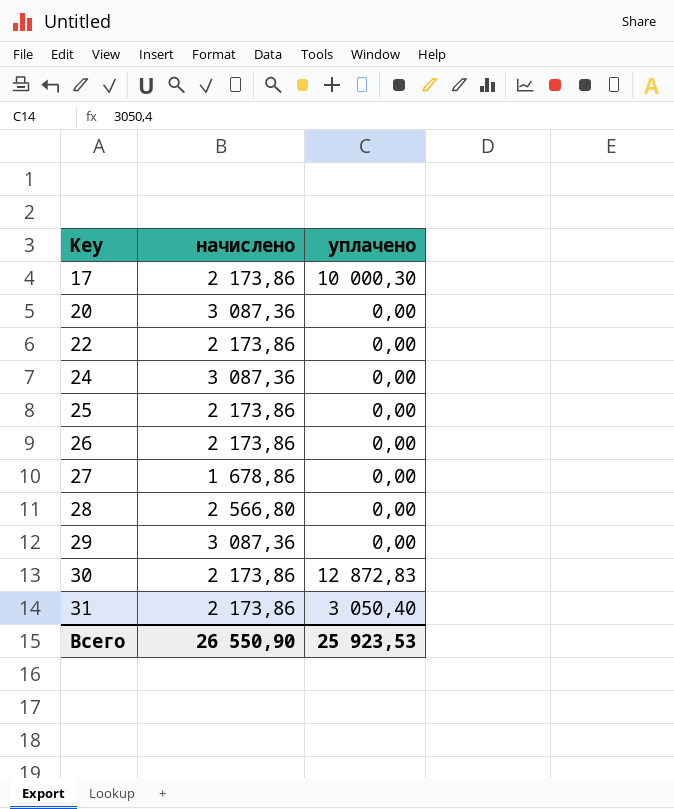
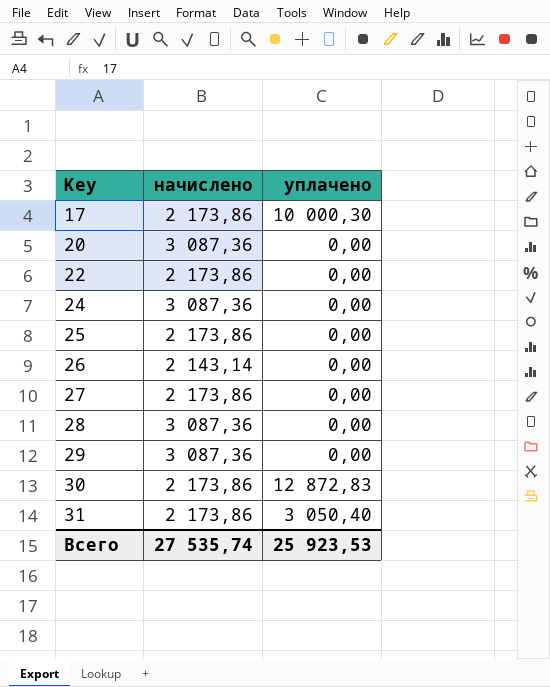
26 | начислено: 2 173,86 -> 2 143,14
27 | начислено: 1 678,86 -> 2 173,86
28 | начислено: 2 566,80 -> 3 087,36
Всего | начислено: 26 550,90 -> 27 535,74

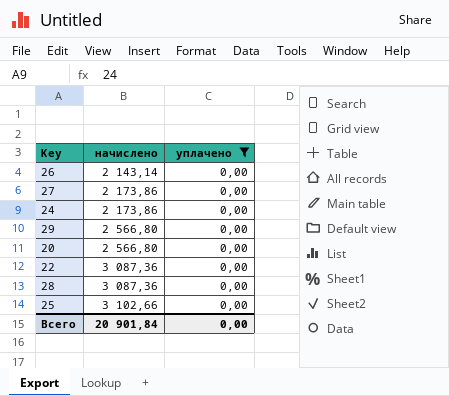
filter: none -> уплачено = 0,00
row order: Key ascending -> начислено ascending
24 | начислено: 3 087,36 -> 2 173,86
29 | начислено: 3 087,36 -> 2 566,80
20 | начислено: 3 087,36 -> 2 566,80
22 | начислено: 2 173,86 -> 3 087,36
25 | начислено: 2 173,86 -> 3 102,66
Всего | начислено: 27 535,74 -> 20 901,84
Всего | уплачено: 25 923,53 -> 0,00

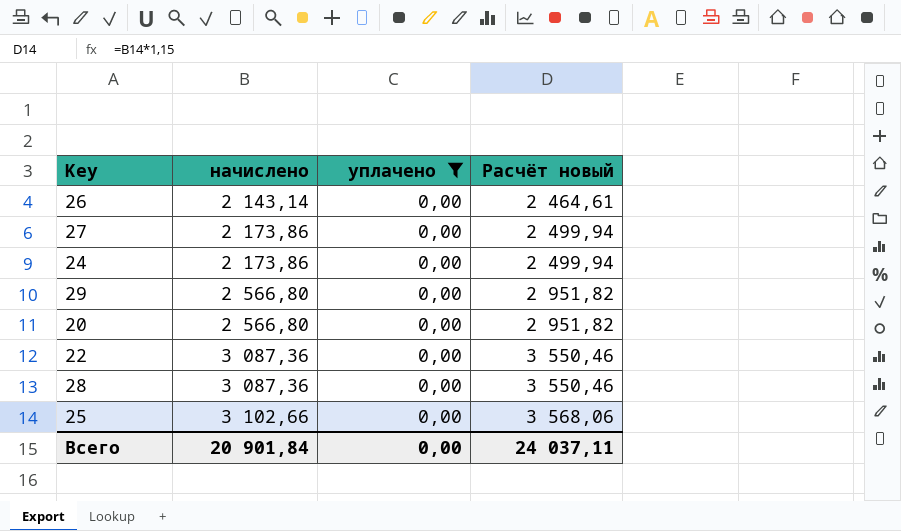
column Расчёт новый | formula: none -> [начислено] * 1,15

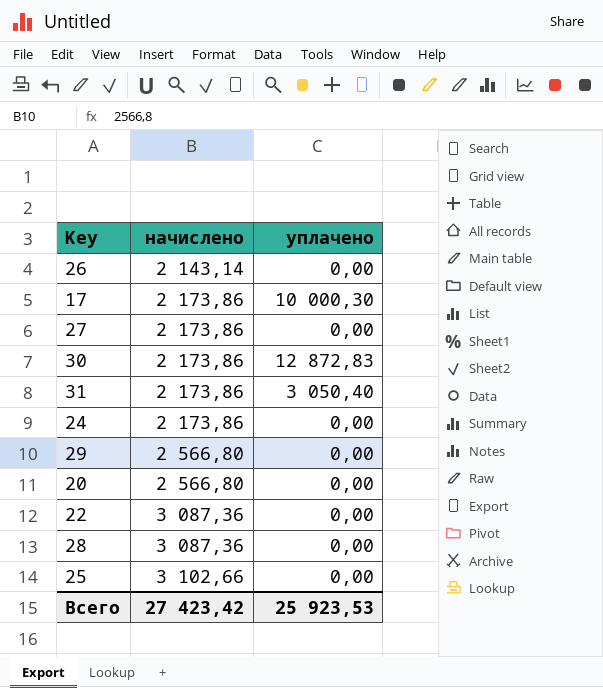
filter: уплачено = 0,00 -> none
column Расчёт новый | formula: [начислено] * 1,15 -> none
Всего | начислено: 20 901,84 -> 27 423,42
Всего | уплачено: 0,00 -> 25 923,53

